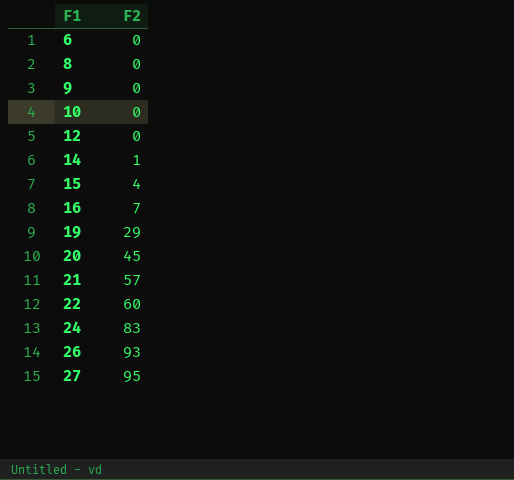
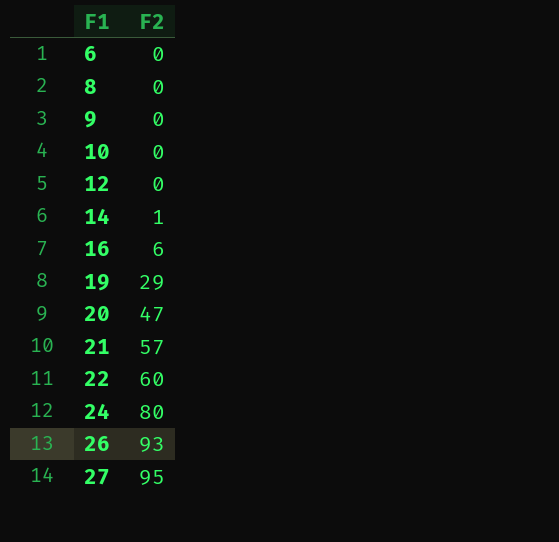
row 15: 4 -> none
16 | F2: 7 -> 6
20 | F2: 45 -> 47
24 | F2: 83 -> 80

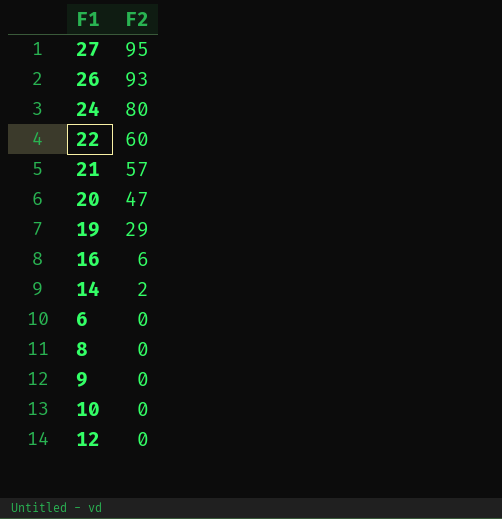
row order: F1 ascending -> F2 descending
14 | F2: 1 -> 2

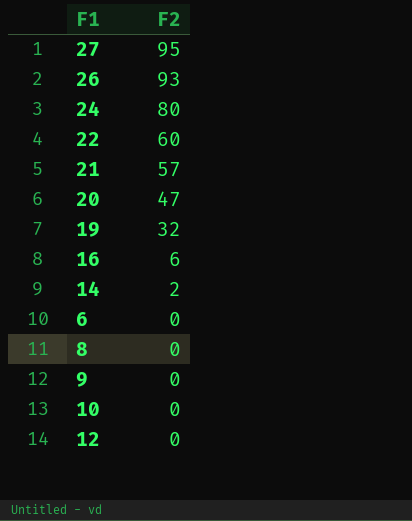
19 | F2: 29 -> 32

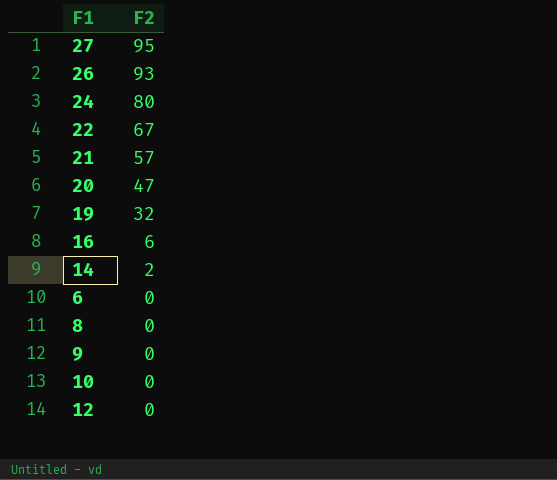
22 | F2: 60 -> 67

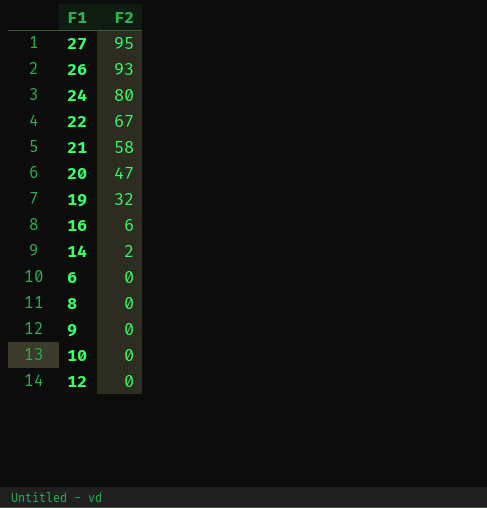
21 | F2: 57 -> 58

